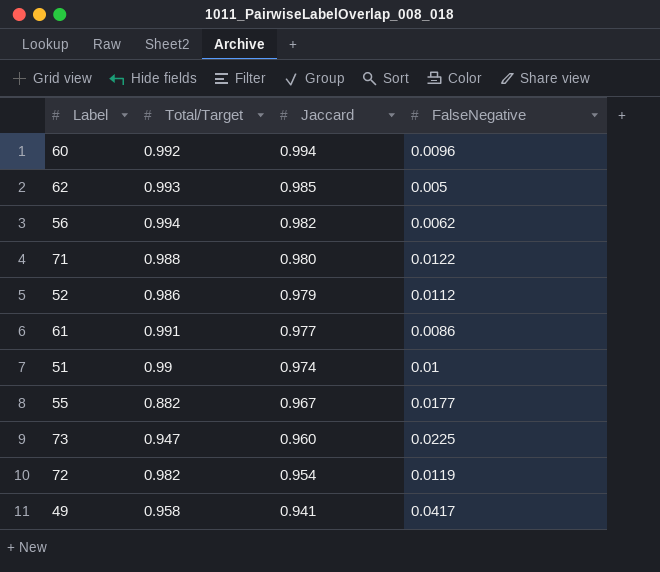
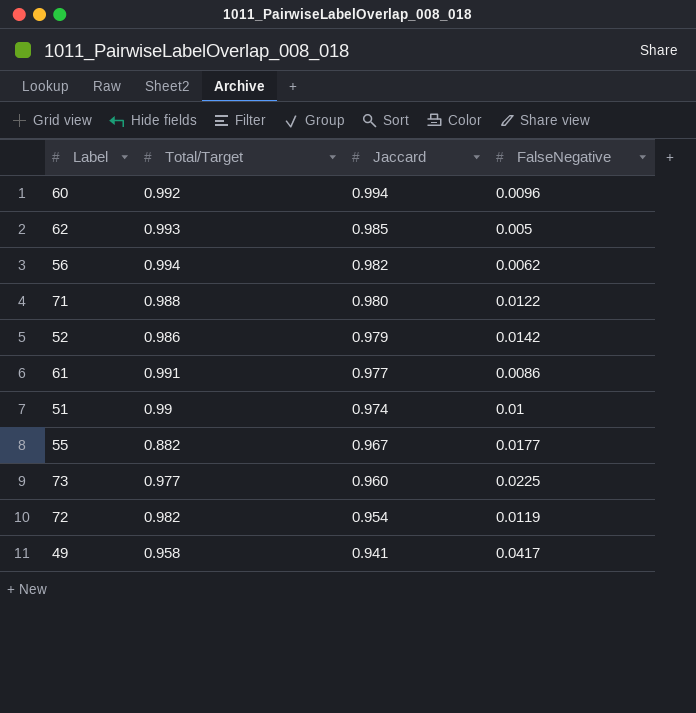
52 | FalseNegative: 0.0112 -> 0.0142
73 | Total/Target: 0.947 -> 0.977

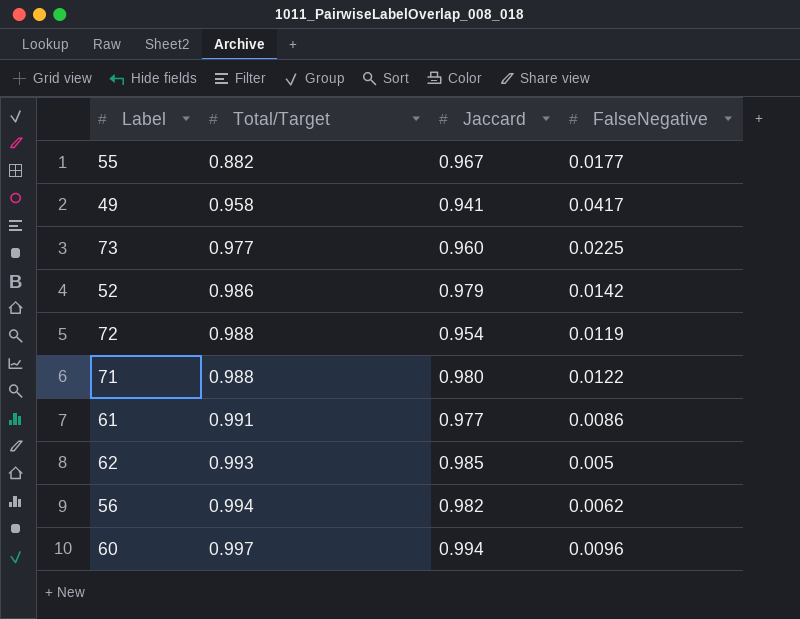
row order: Jaccard descending -> Total/Target ascending
row 51: 0.99 | 0.974 | 0.01 -> none
72 | Total/Target: 0.982 -> 0.988
60 | Total/Target: 0.992 -> 0.997

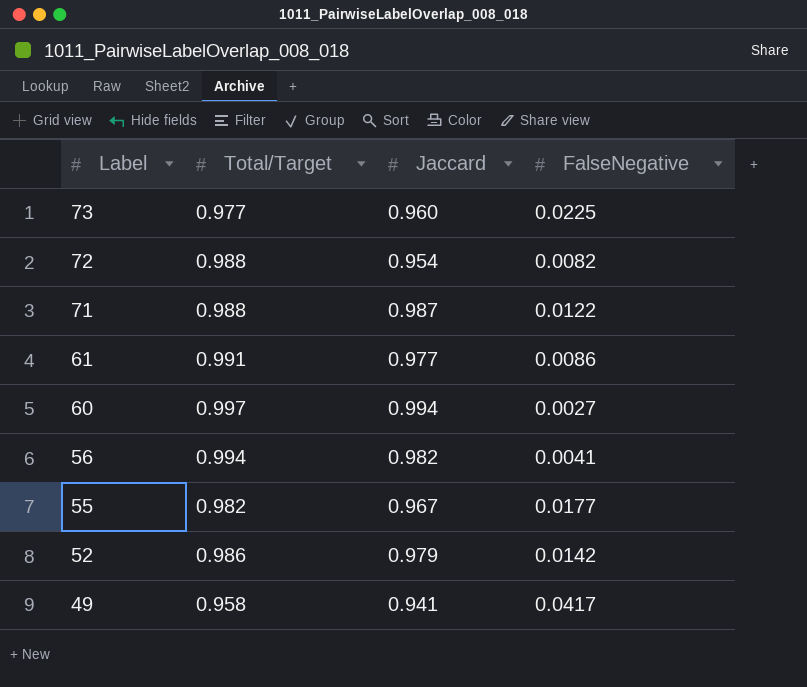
row order: Total/Target ascending -> Label descending
row 62: 0.993 | 0.985 | 0.005 -> none
72 | FalseNegative: 0.0119 -> 0.0082
71 | Jaccard: 0.980 -> 0.987
60 | FalseNegative: 0.0096 -> 0.0027
56 | FalseNegative: 0.0062 -> 0.0041
55 | Total/Target: 0.882 -> 0.982

